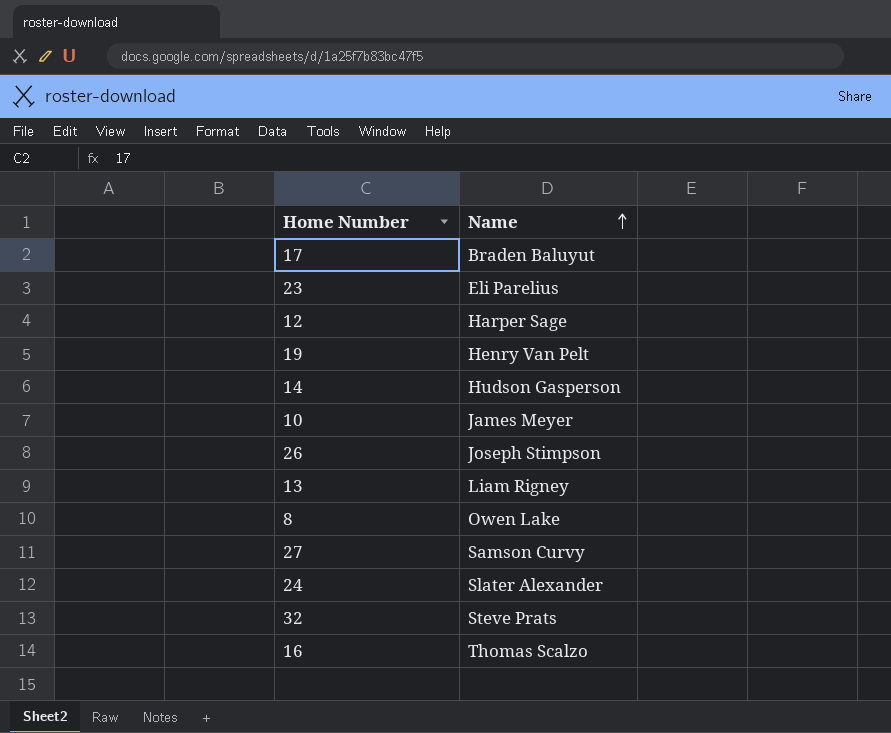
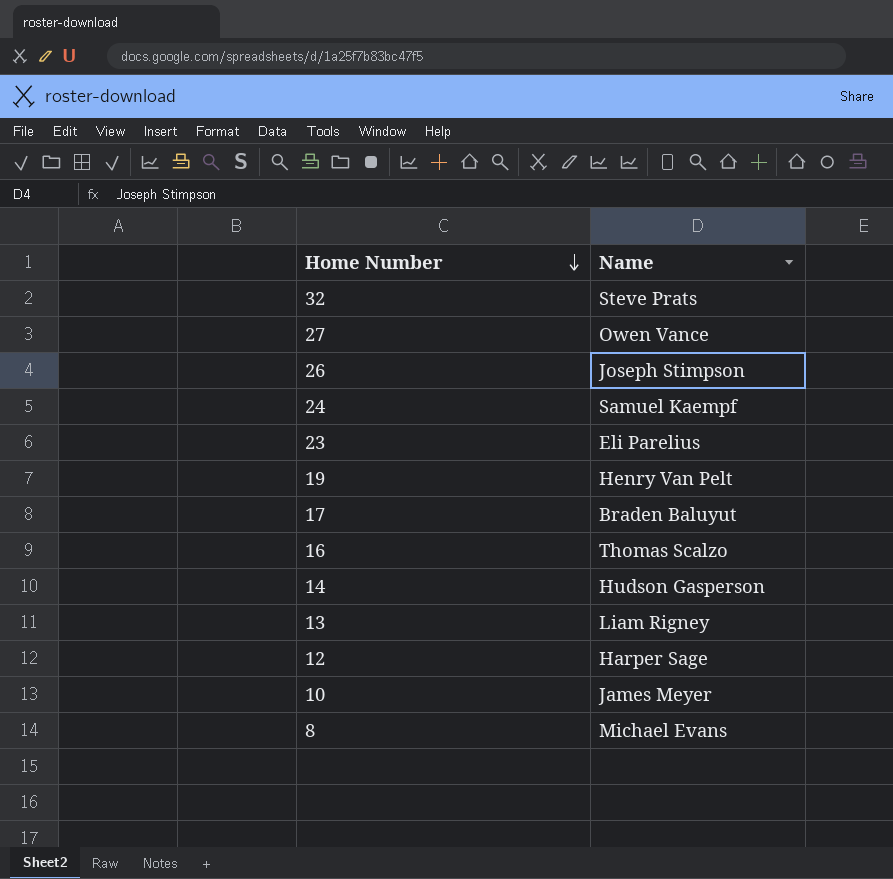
row order: Name ascending -> Home Number descending
27 | Name: Samson Curvy -> Owen Vance
24 | Name: Slater Alexander -> Samuel Kaempf
8 | Name: Owen Lake -> Michael Evans

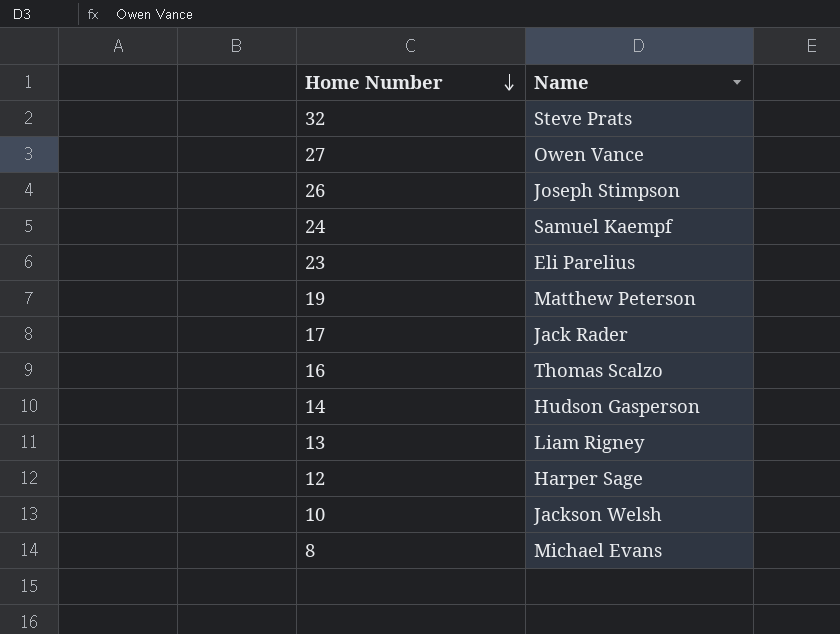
19 | Name: Henry Van Pelt -> Matthew Peterson
17 | Name: Braden Baluyut -> Jack Rader
10 | Name: James Meyer -> Jackson Welsh

